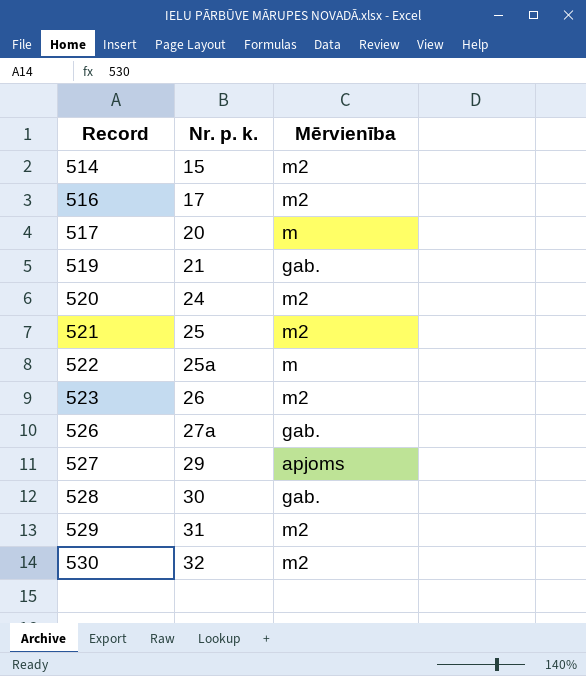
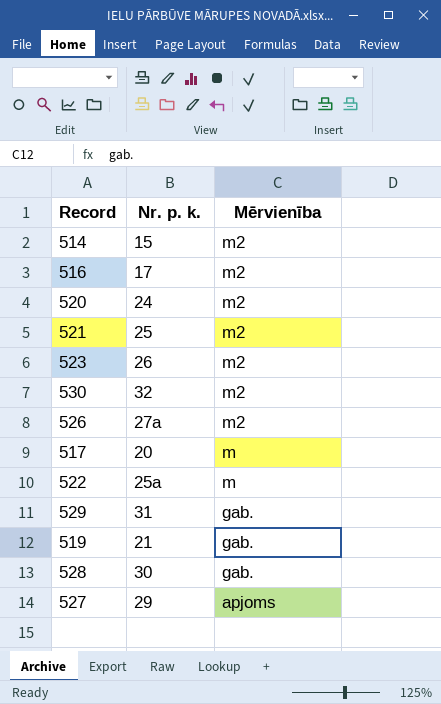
row order: Record ascending -> Mērvienība descending
526 | Mērvienība: gab. -> m2
529 | Mērvienība: m2 -> gab.

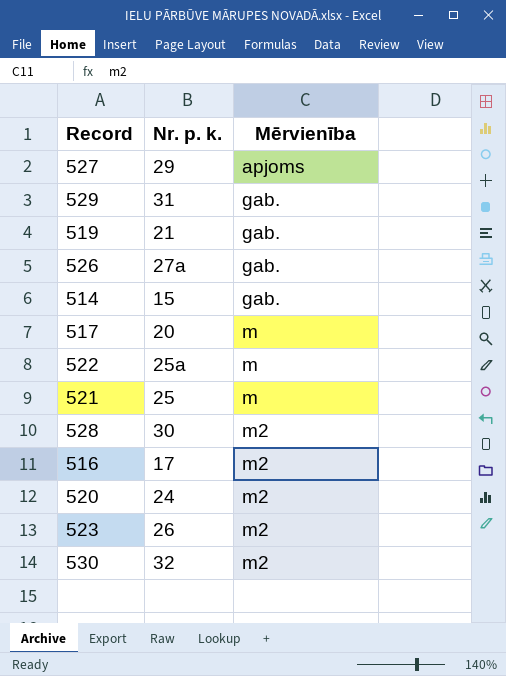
row order: Mērvienība descending -> Mērvienība ascending
526 | Mērvienība: m2 -> gab.
514 | Mērvienība: m2 -> gab.
521 | Mērvienība: m2 -> m
528 | Mērvienība: gab. -> m2

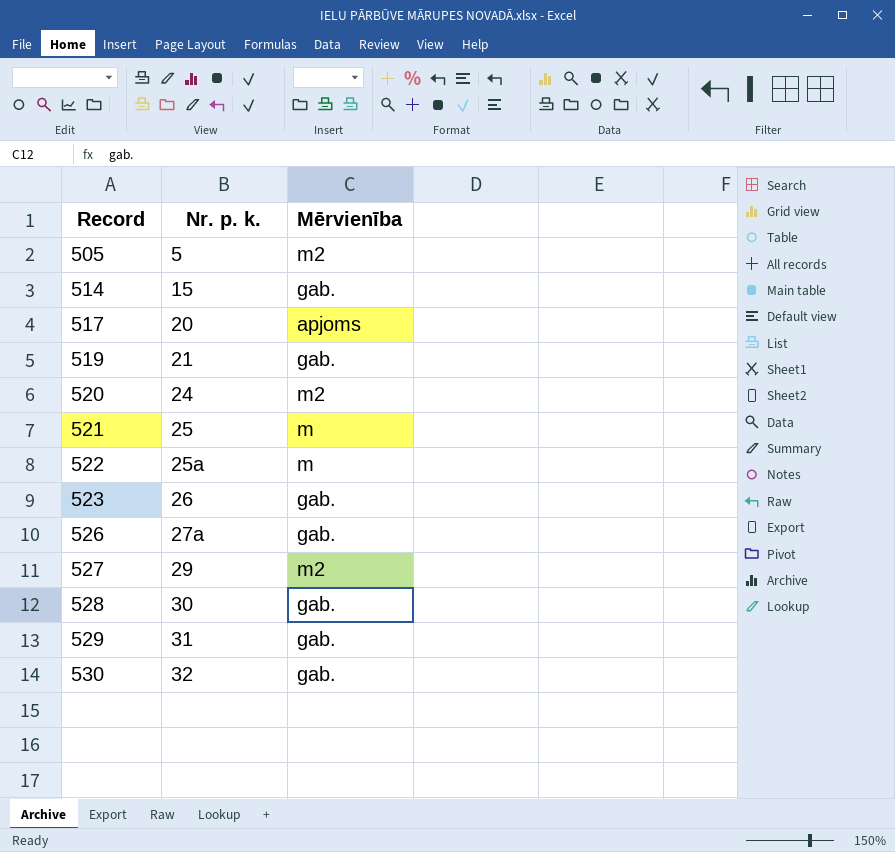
row order: Mērvienība ascending -> Record ascending
row 516: 17 | m2 -> none
row 505: none -> 5 | m2
517 | Mērvienība: m -> apjoms
523 | Mērvienība: m2 -> gab.
527 | Mērvienība: apjoms -> m2
528 | Mērvienība: m2 -> gab.
530 | Mērvienība: m2 -> gab.

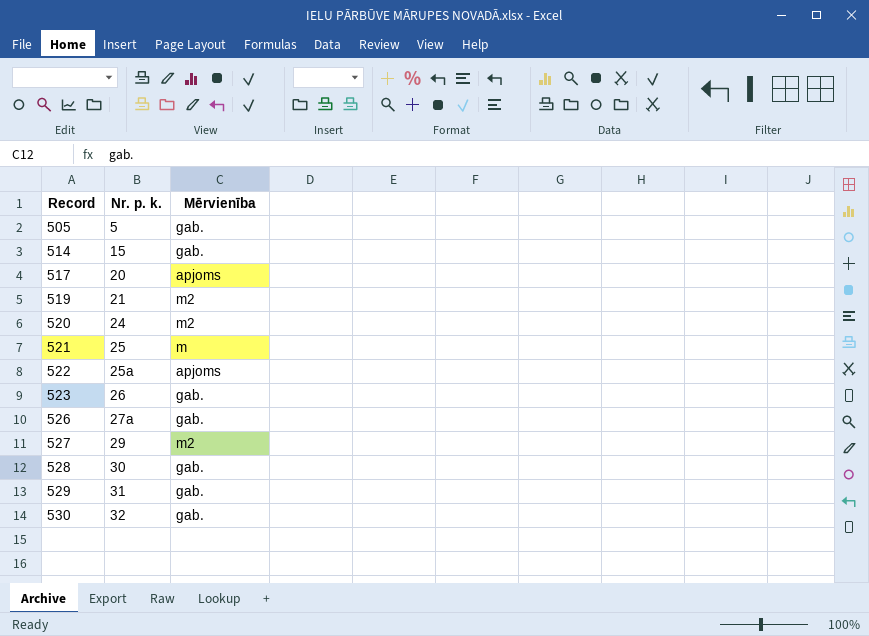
505 | Mērvienība: m2 -> gab.
519 | Mērvienība: gab. -> m2
522 | Mērvienība: m -> apjoms

